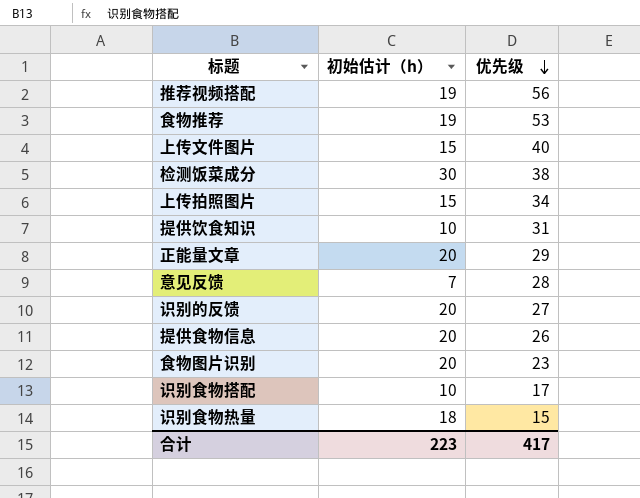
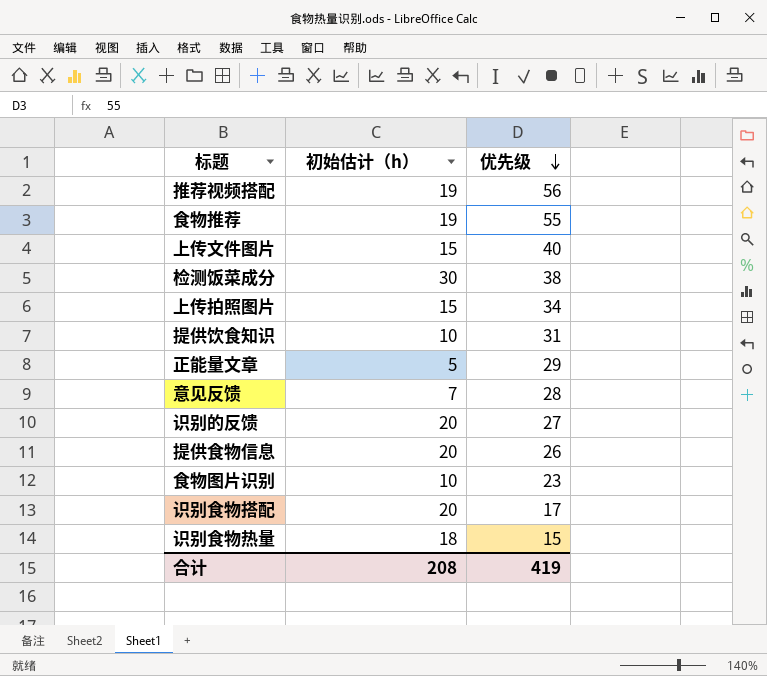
食物推荐 | 优先级: 53 -> 55
正能量文章 | 初始估计（h）: 20 -> 5
食物图片识别 | 初始估计（h）: 20 -> 10
识别食物搭配 | 初始估计（h）: 10 -> 20
合计 | 初始估计（h）: 223 -> 208
合计 | 优先级: 417 -> 419

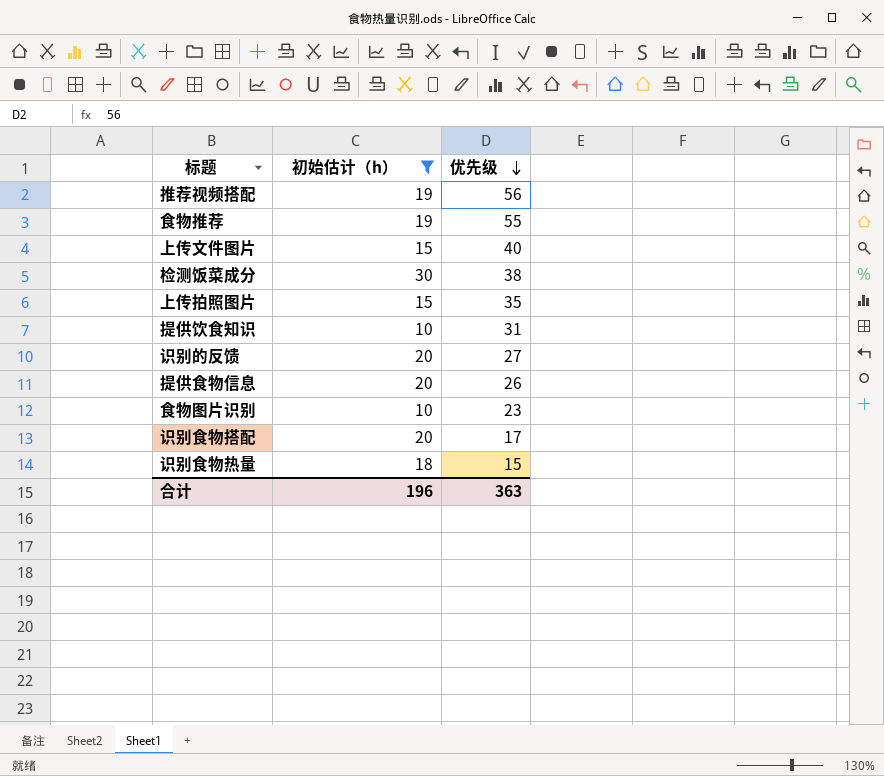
filter: none -> 初始估计（h） >= 10
上传拍照图片 | 优先级: 34 -> 35
合计 | 初始估计（h）: 208 -> 196
合计 | 优先级: 419 -> 363

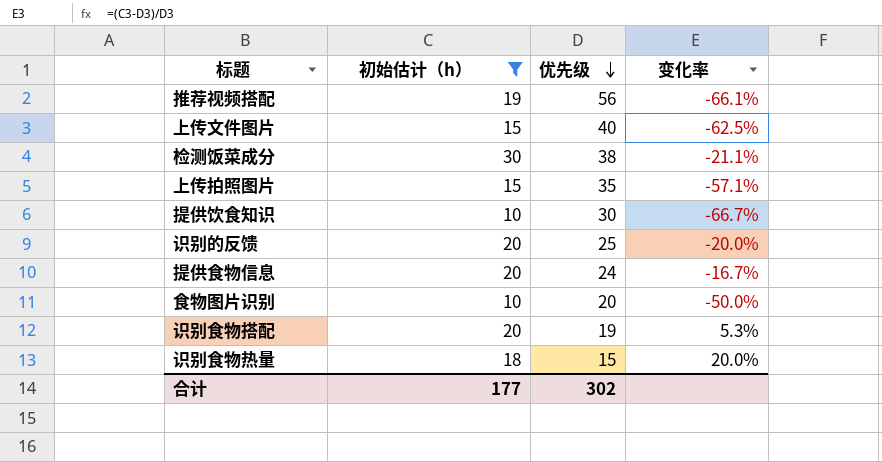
column 变化率 | formula: none -> ([初始估计（h）] - [优先级]) / [优先级]
row 食物推荐: 19 | 55 -> none
提供饮食知识 | 优先级: 31 -> 30
识别的反馈 | 优先级: 27 -> 25
提供食物信息 | 优先级: 26 -> 24
食物图片识别 | 优先级: 23 -> 20
识别食物搭配 | 优先级: 17 -> 19
合计 | 初始估计（h）: 196 -> 177
合计 | 优先级: 363 -> 302

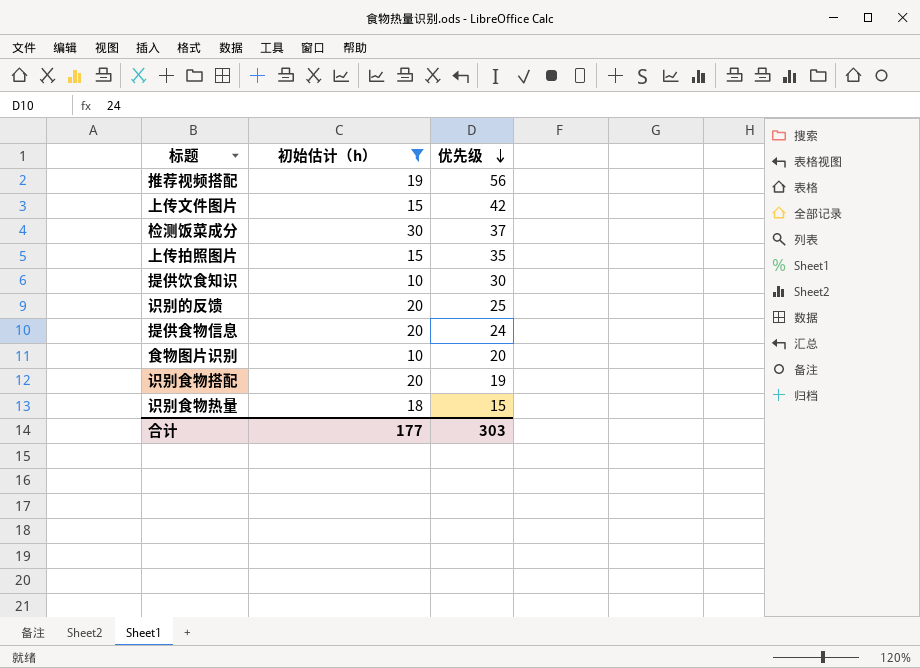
column 变化率 | formula: ([初始估计（h）] - [优先级]) / [优先级] -> none
上传文件图片 | 优先级: 40 -> 42
检测饭菜成分 | 优先级: 38 -> 37
合计 | 优先级: 302 -> 303

